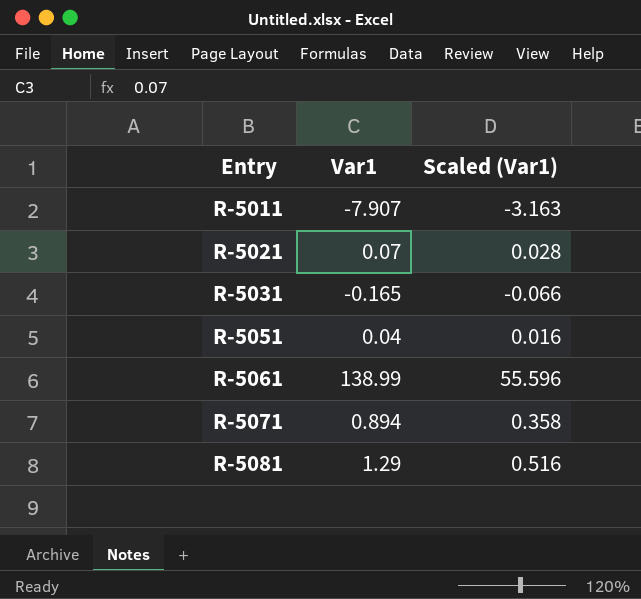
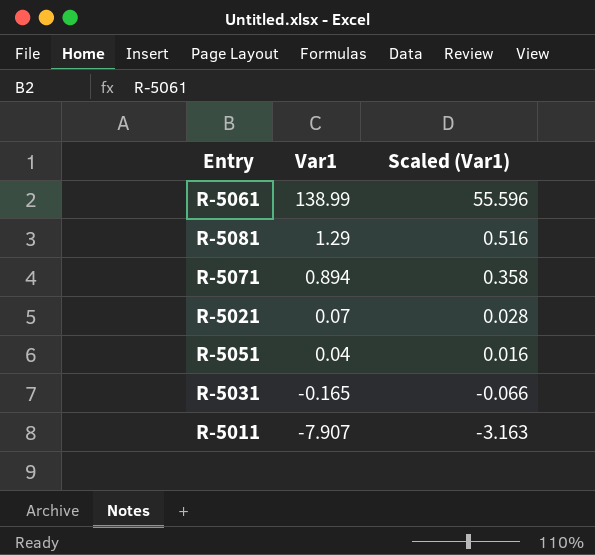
row order: Entry ascending -> Var1 descending

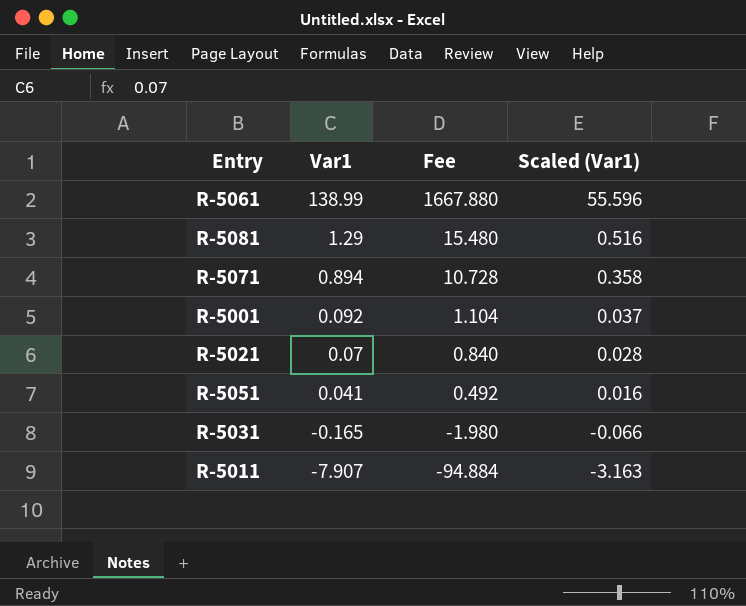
column Fee | formula: none -> [Var1] * 12
row R-5001: none -> 0.092 | 1.104 | 0.037
R-5051 | Var1: 0.04 -> 0.041

